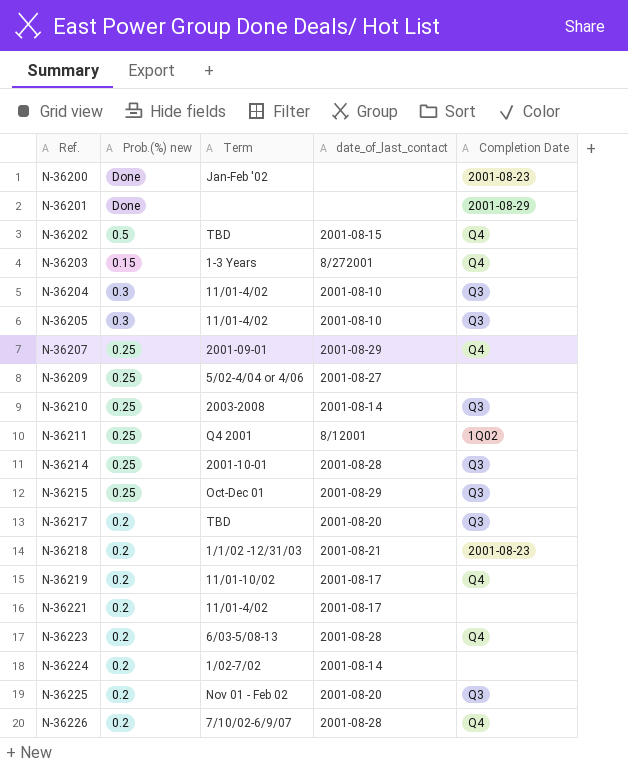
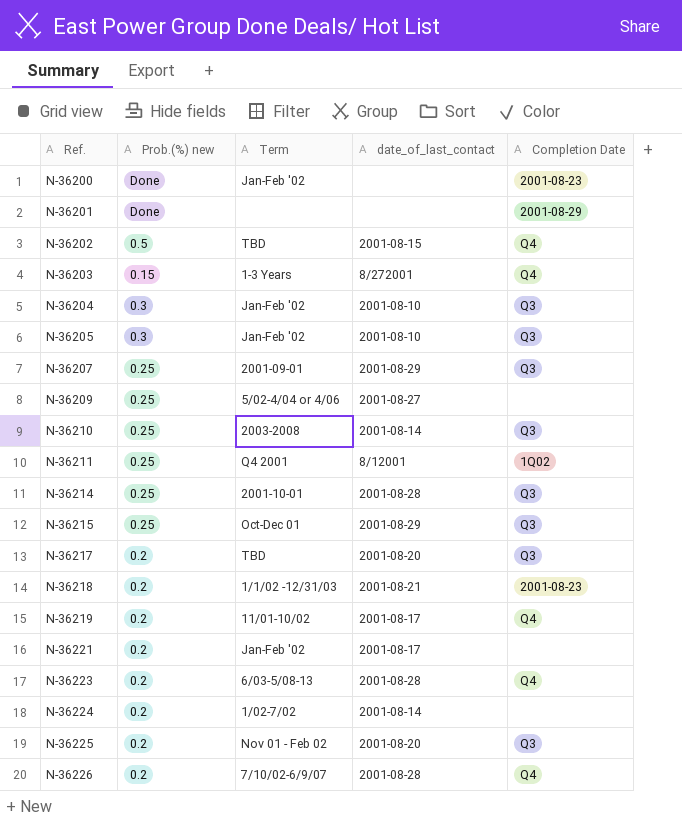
N-36204 | Term: 11/01-4/02 -> Jan-Feb '02
N-36205 | Term: 11/01-4/02 -> Jan-Feb '02
N-36207 | Completion Date: Q4 -> Q3
N-36221 | Term: 11/01-4/02 -> Jan-Feb '02

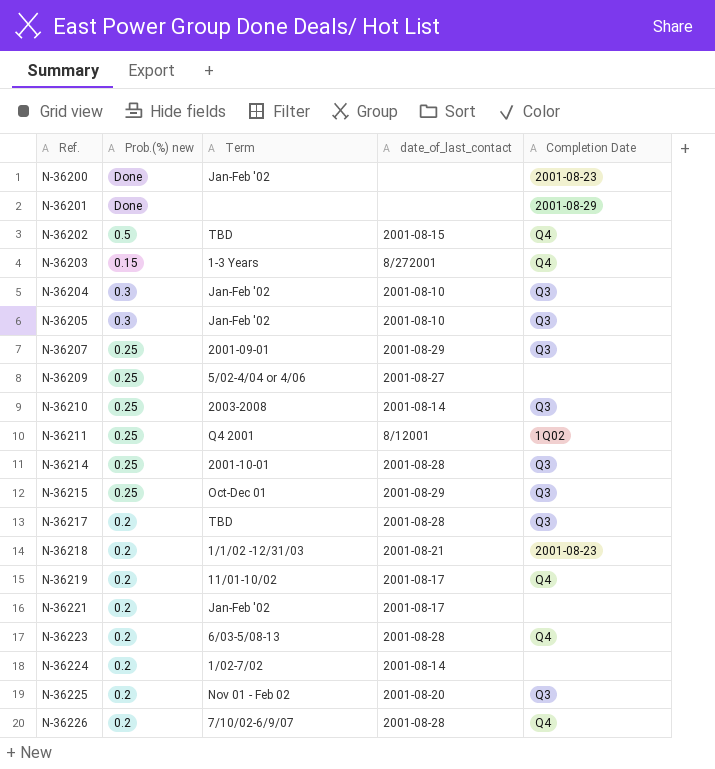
N-36217 | date_of_last_contact: 2001-08-20 -> 2001-08-28

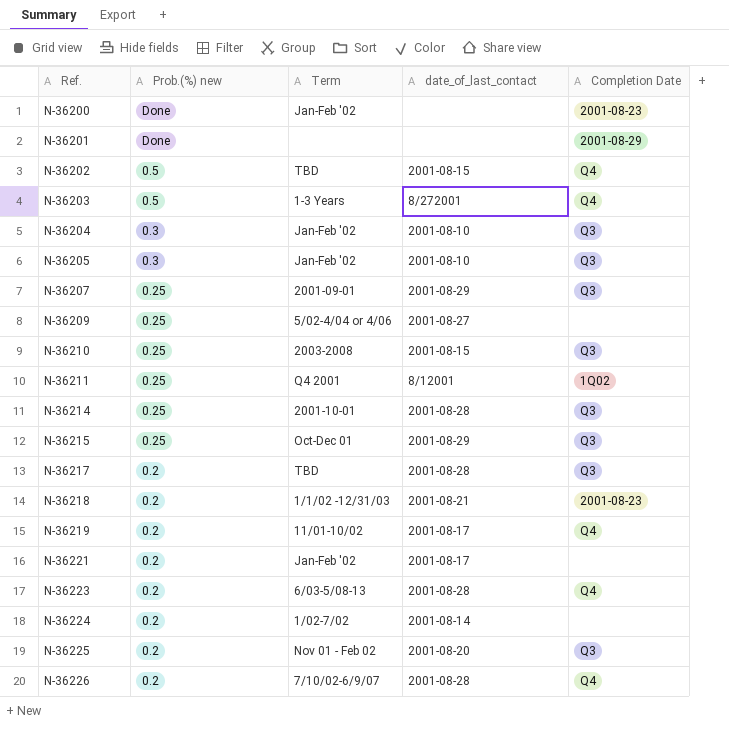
N-36203 | Prob.(%) new: 0.15 -> 0.5
N-36210 | date_of_last_contact: 2001-08-14 -> 2001-08-15

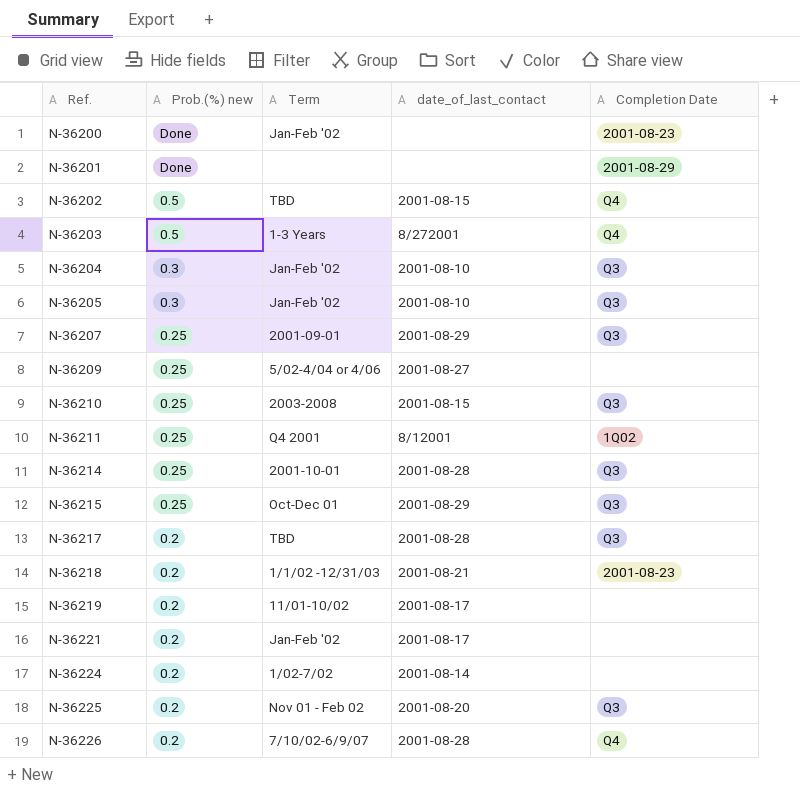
row N-36223: 0.2 | 6/03-5/08-13 | 2001-08-28 | Q4 -> none
N-36219 | Completion Date: Q4 -> none

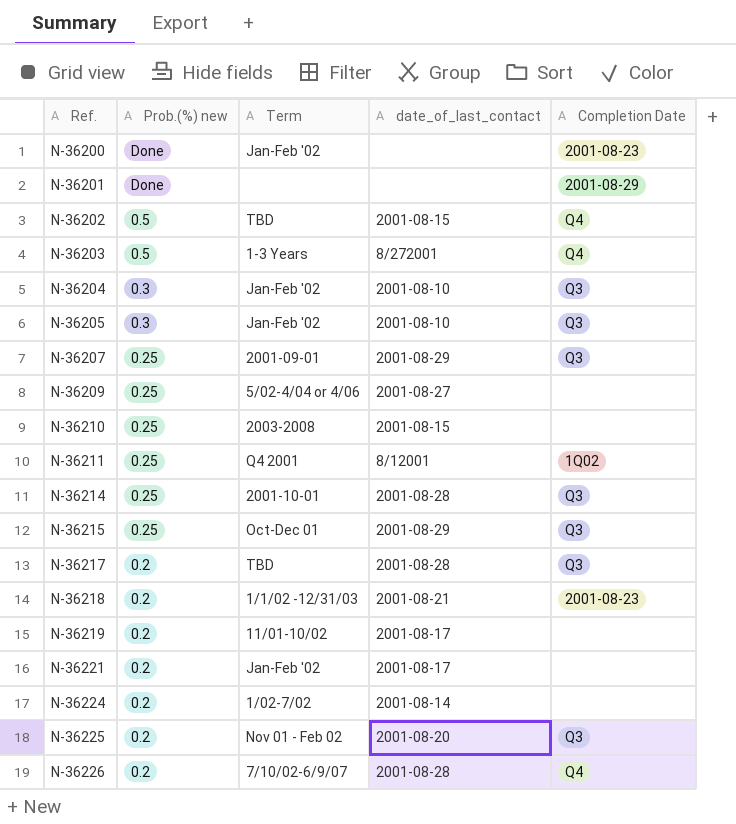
N-36210 | Completion Date: Q3 -> none

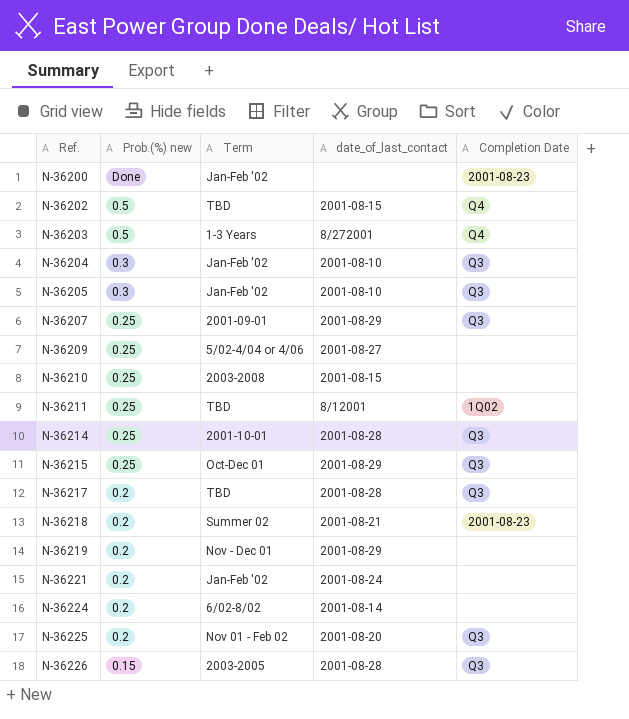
row N-36201: Done | none | none | 2001-08-29 -> none
N-36211 | Term: Q4 2001 -> TBD
N-36218 | Term: 1/1/02 -12/31/03 -> Summer 02
N-36219 | Term: 11/01-10/02 -> Nov - Dec 01
N-36219 | date_of_last_contact: 2001-08-17 -> 2001-08-29
N-36221 | date_of_last_contact: 2001-08-17 -> 2001-08-24
N-36224 | Term: 1/02-7/02 -> 6/02-8/02
N-36226 | Prob.(%) new: 0.2 -> 0.15
N-36226 | Term: 7/10/02-6/9/07 -> 2003-2005
N-36226 | Completion Date: Q4 -> Q3

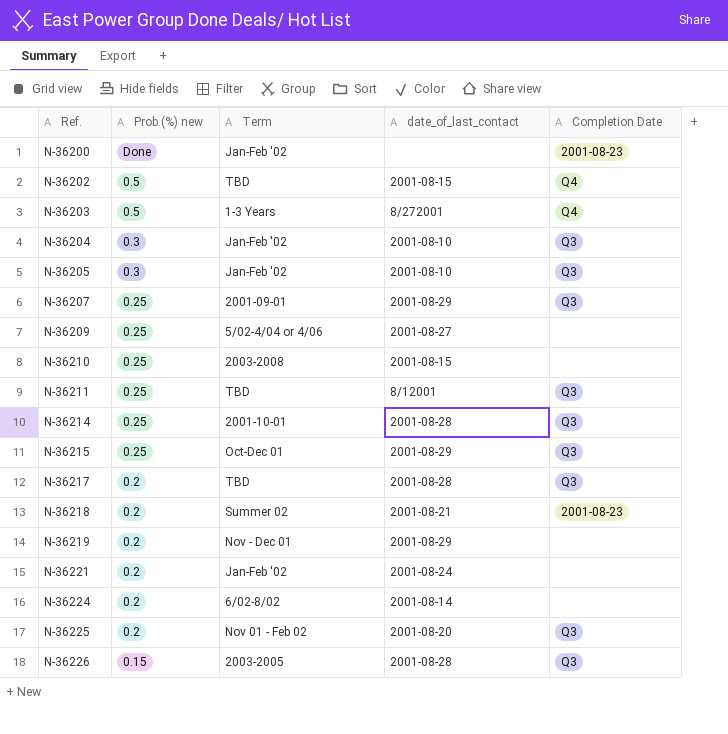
N-36211 | Completion Date: 1Q02 -> Q3

